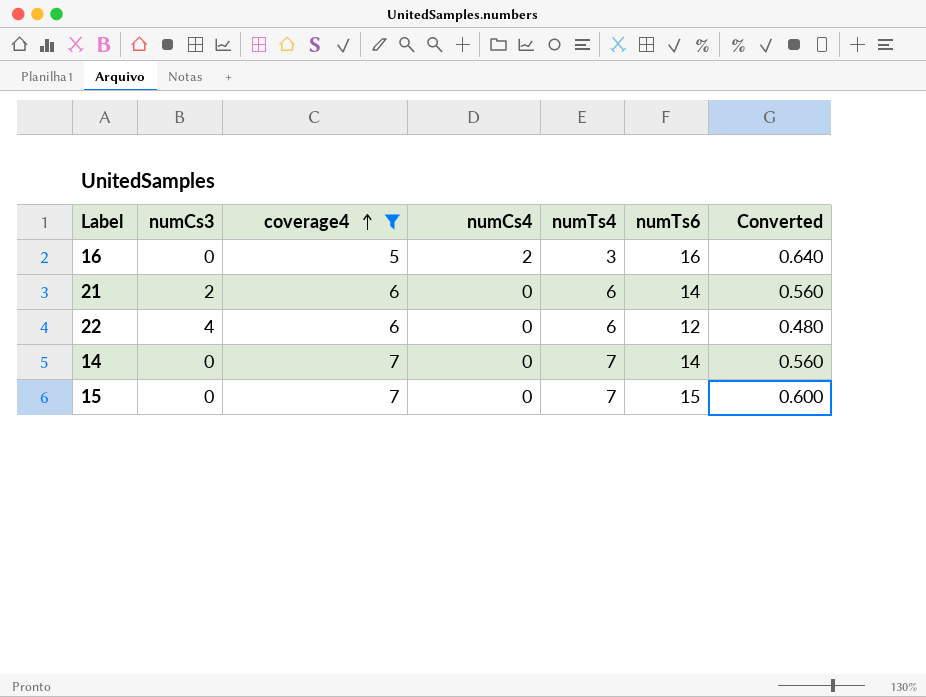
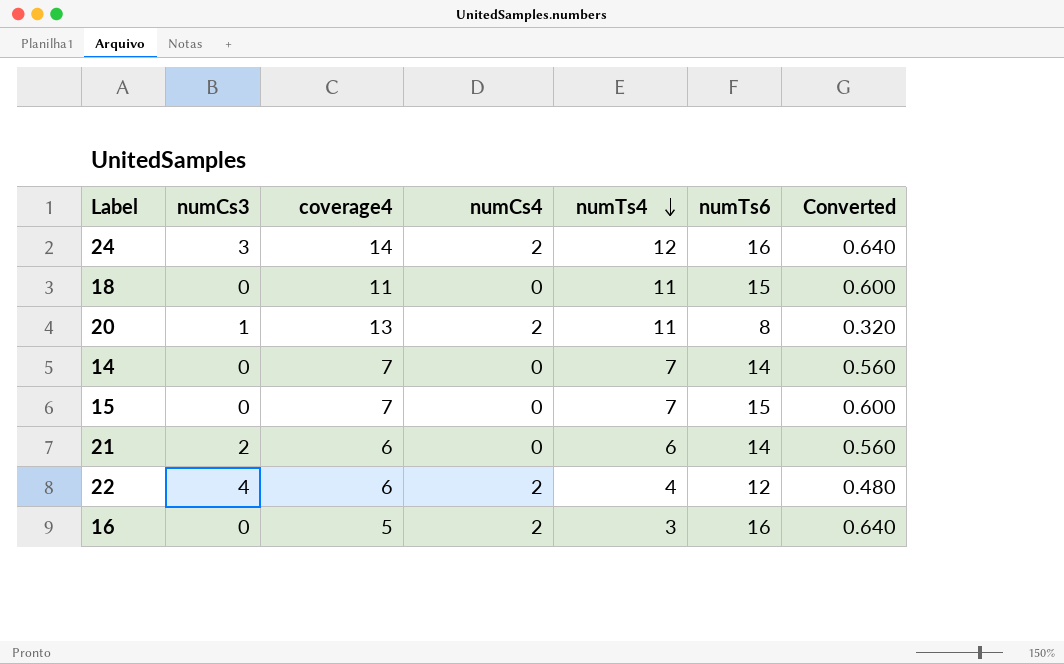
filter: coverage4 <= 7 -> none
row order: coverage4 ascending -> numTs4 descending
22 | numCs4: 0 -> 2
22 | numTs4: 6 -> 4

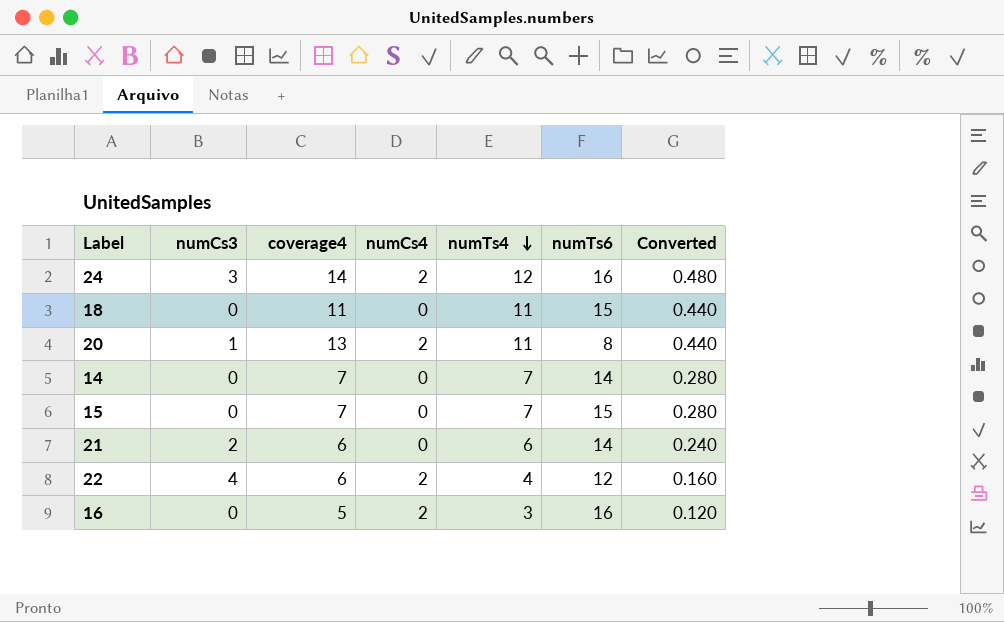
column Converted | formula: [numTs6] * 0.04 -> [numTs4] * 0.04

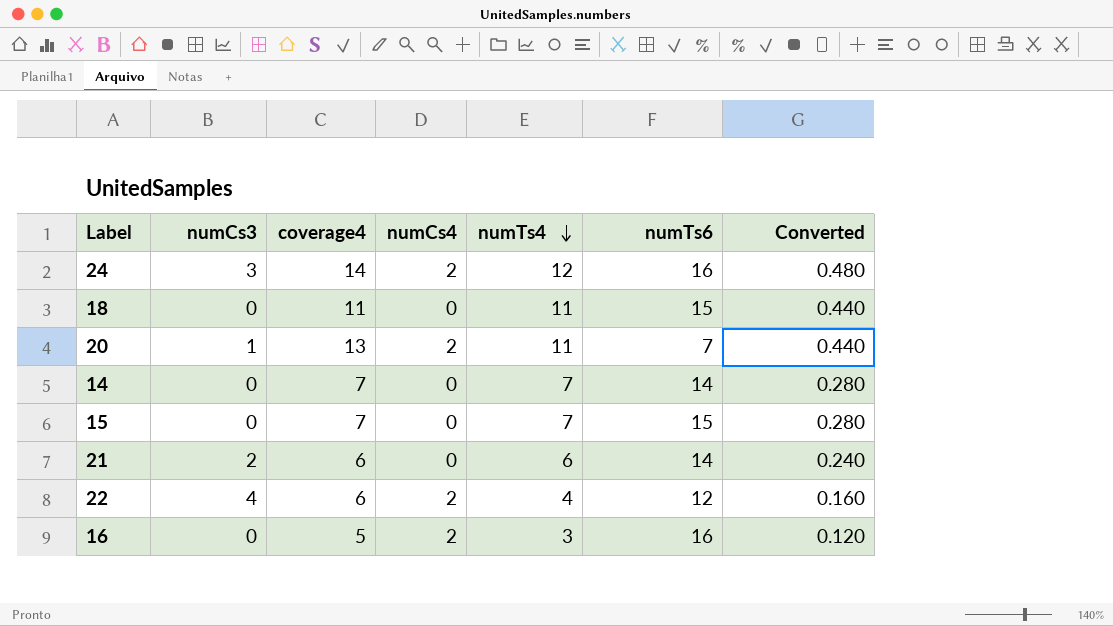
20 | numTs6: 8 -> 7

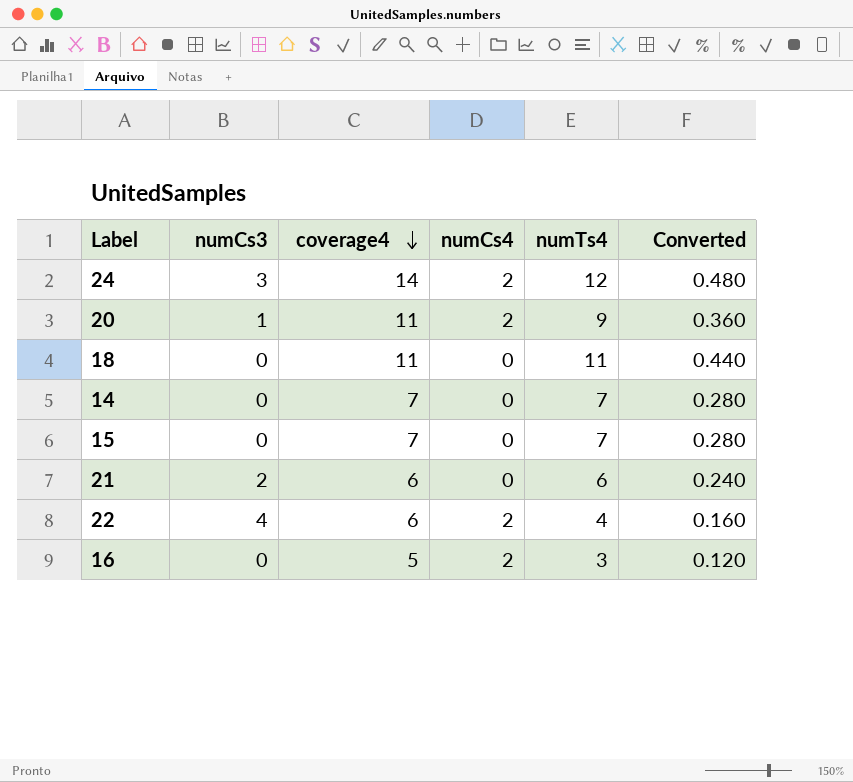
row order: numTs4 descending -> coverage4 descending
column numTs6 | position: 6 -> none
20 | coverage4: 13 -> 11
20 | numTs4: 11 -> 9
20 | Converted: 0.440 -> 0.360

